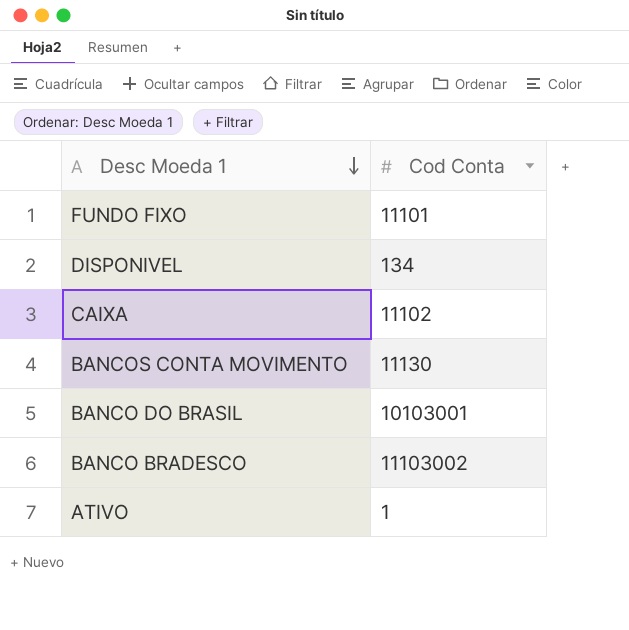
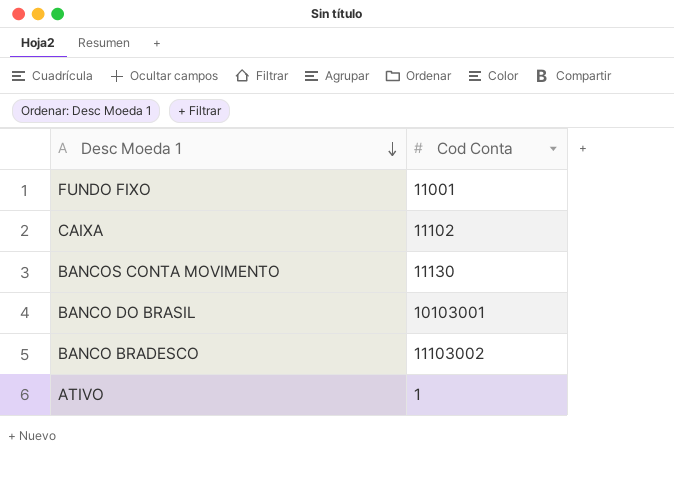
row DISPONIVEL: 134 -> none
FUNDO FIXO | Cod Conta: 11101 -> 11001

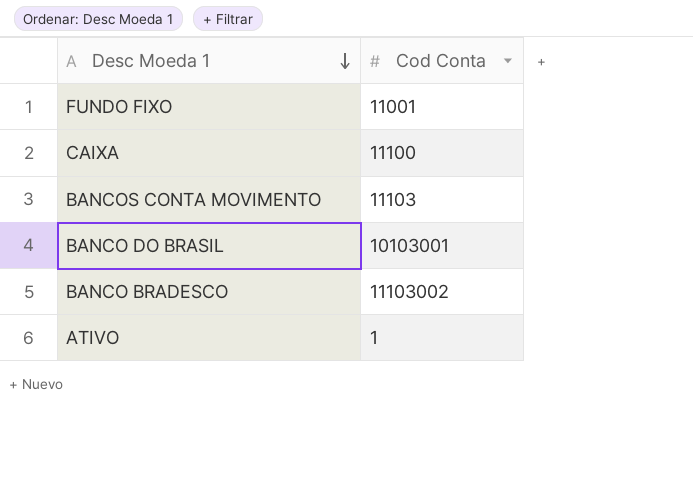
CAIXA | Cod Conta: 11102 -> 11100
BANCOS CONTA MOVIMENTO | Cod Conta: 11130 -> 11103

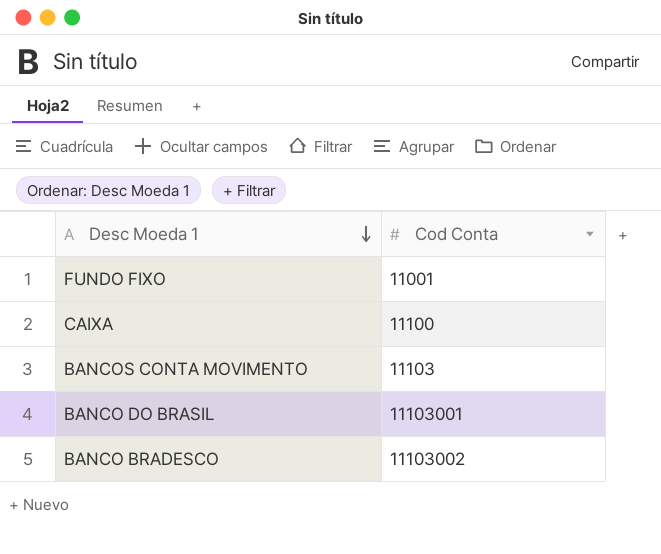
row ATIVO: 1 -> none
BANCO DO BRASIL | Cod Conta: 10103001 -> 11103001

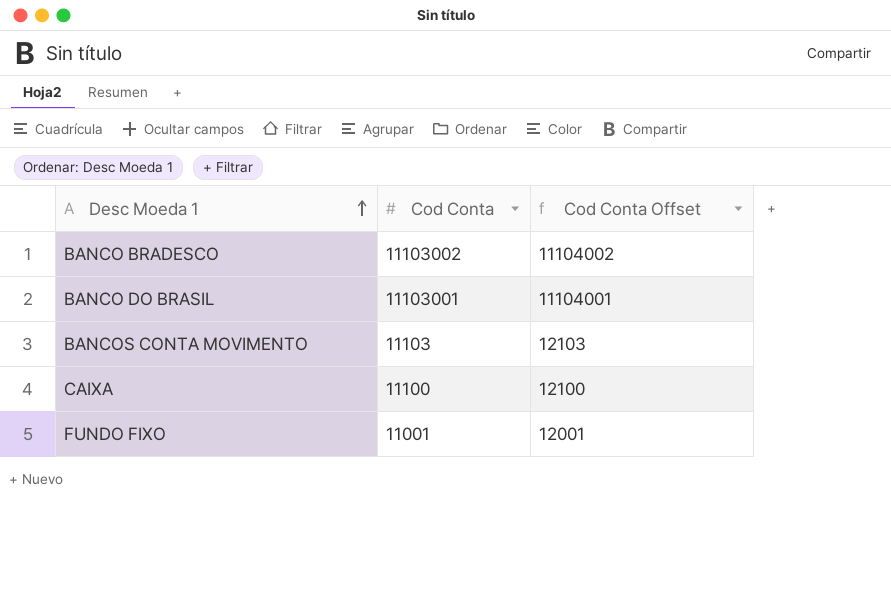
row order: Desc Moeda 1 descending -> Desc Moeda 1 ascending
column Cod Conta Offset | formula: none -> [Cod Conta] + 1000

